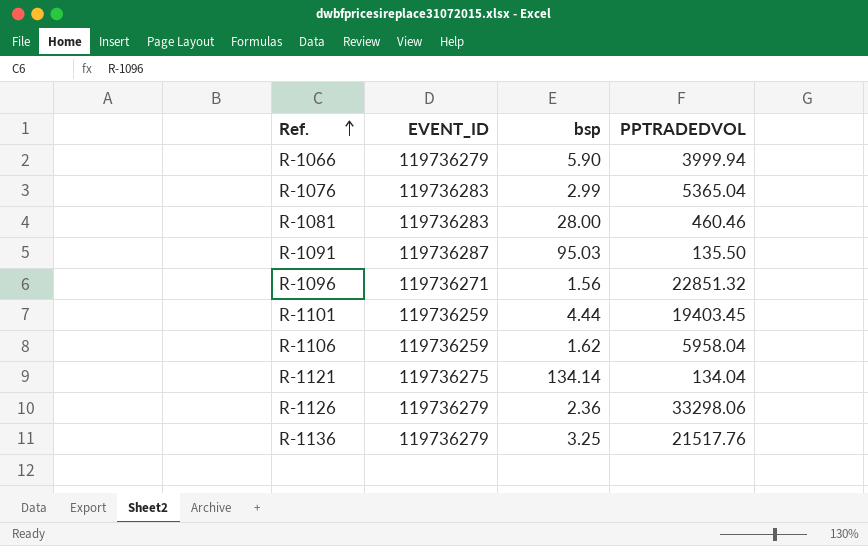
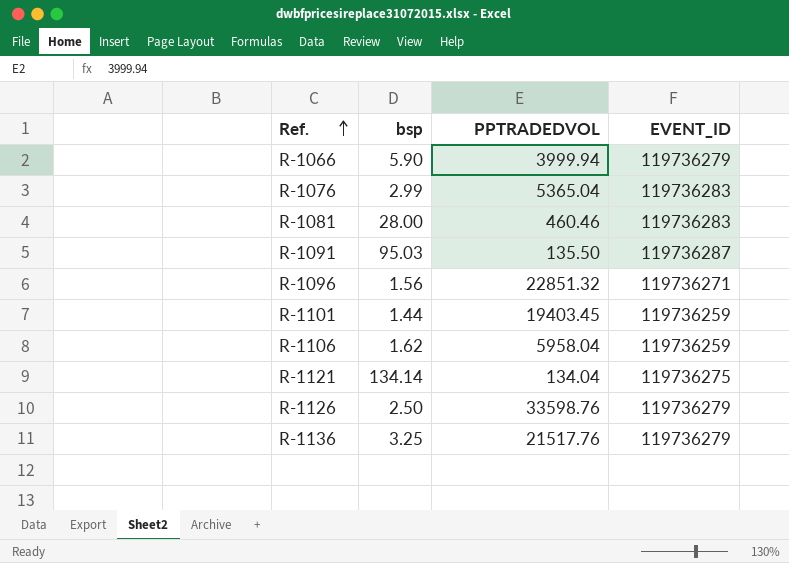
column EVENT_ID | position: 2 -> 4
R-1101 | bsp: 4.44 -> 1.44
R-1126 | bsp: 2.36 -> 2.50
R-1126 | PPTRADEDVOL: 33298.06 -> 33598.76

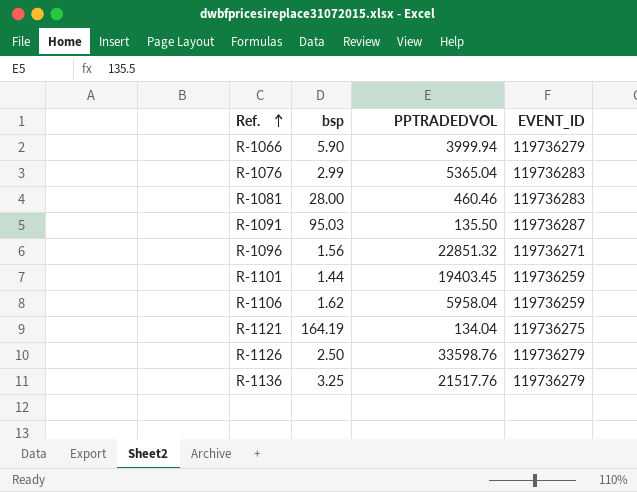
R-1121 | bsp: 134.14 -> 164.19

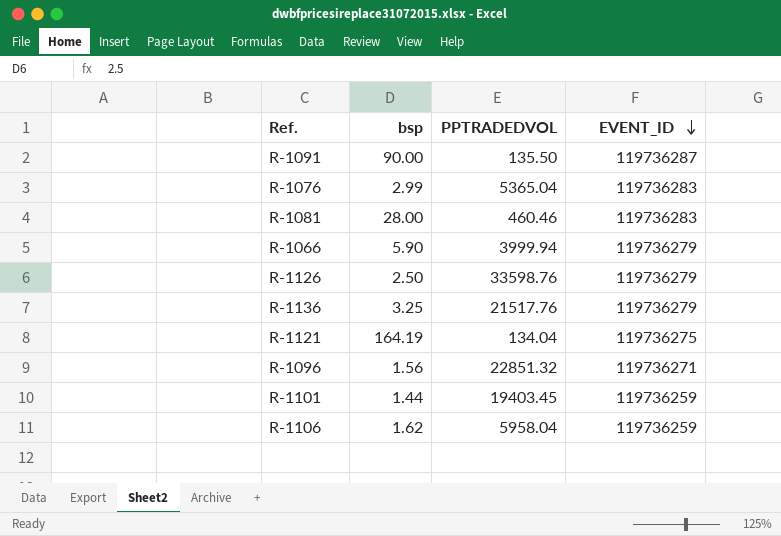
row order: Ref. ascending -> EVENT_ID descending
R-1091 | bsp: 95.03 -> 90.00

